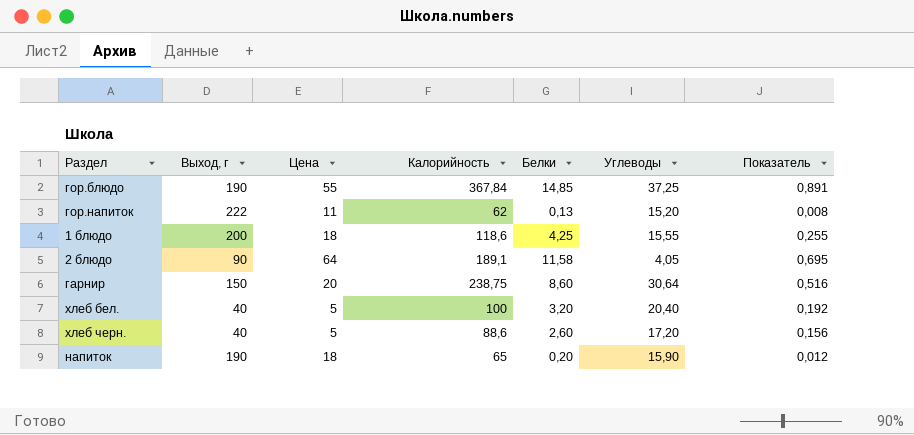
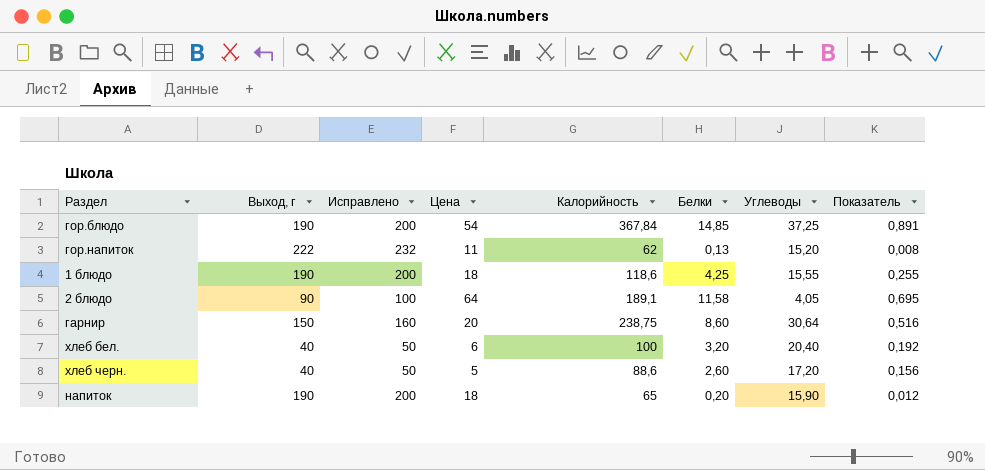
column Исправлено | formula: none -> [Выход, г] + 10
гор.блюдо | Цена: 55 -> 54
1 блюдо | Выход, г: 200 -> 190
хлеб бел. | Цена: 5 -> 6

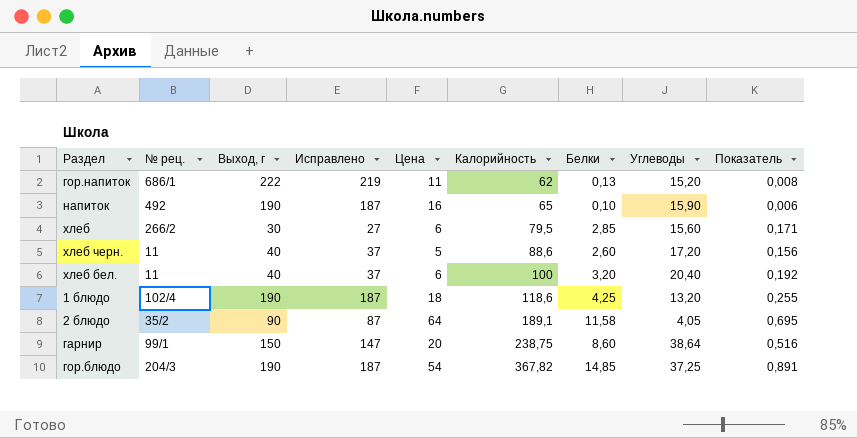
row order: none -> Калорийность ascending
column № рец. | position: none -> 2
column Исправлено | formula: [Выход, г] + 10 -> [Выход, г] - 3
напиток | Цена: 18 -> 16
напиток | Белки: 0,20 -> 0,10
напиток | Показатель: 0,012 -> 0,006
row хлеб: none -> 266/2 | 30 | 27 | 6 | 79,5 | 2,85 | 15,60 | 0,171
1 блюдо | Углеводы: 15,55 -> 13,20
гарнир | Углеводы: 30,64 -> 38,64
гор.блюдо | Калорийность: 367,84 -> 367,82

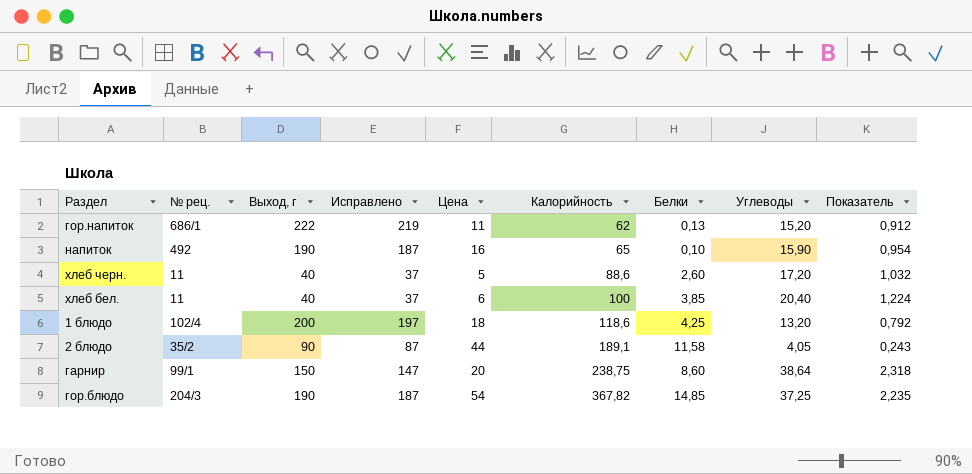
column Показатель | formula: [Белки] * 0,06 -> [Углеводы] * 0,06
row хлеб: 266/2 | 30 | 27 | 6 | 79,5 | 2,85 | 15,60 | 0,171 -> none
хлеб бел. | Белки: 3,20 -> 3,85
1 блюдо | Выход, г: 190 -> 200
1 блюдо | Исправлено: 187 -> 197
2 блюдо | Цена: 64 -> 44

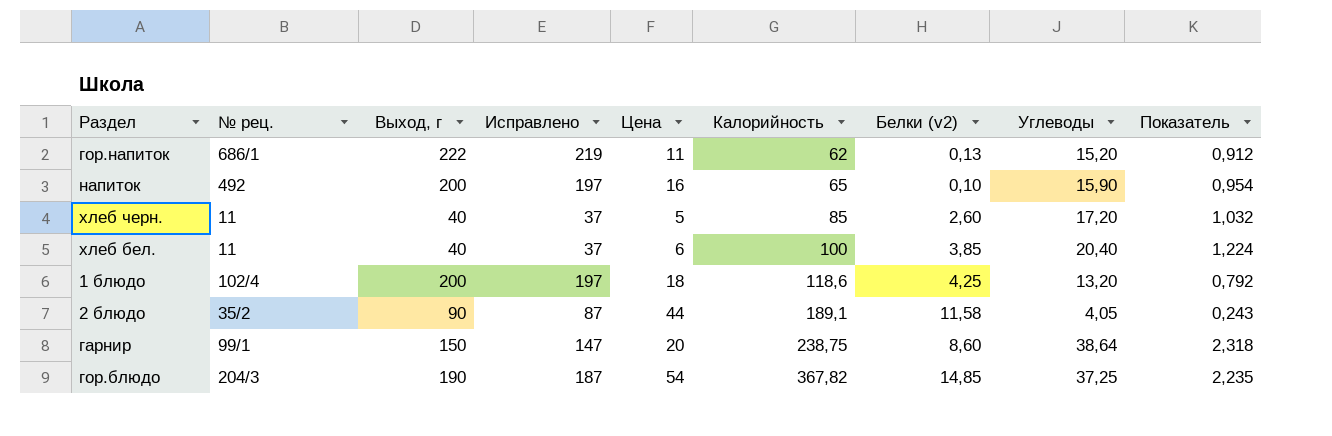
column name: Белки -> Белки (v2)
напиток | Выход, г: 190 -> 200
напиток | Исправлено: 187 -> 197
хлеб черн. | Калорийность: 88,6 -> 85

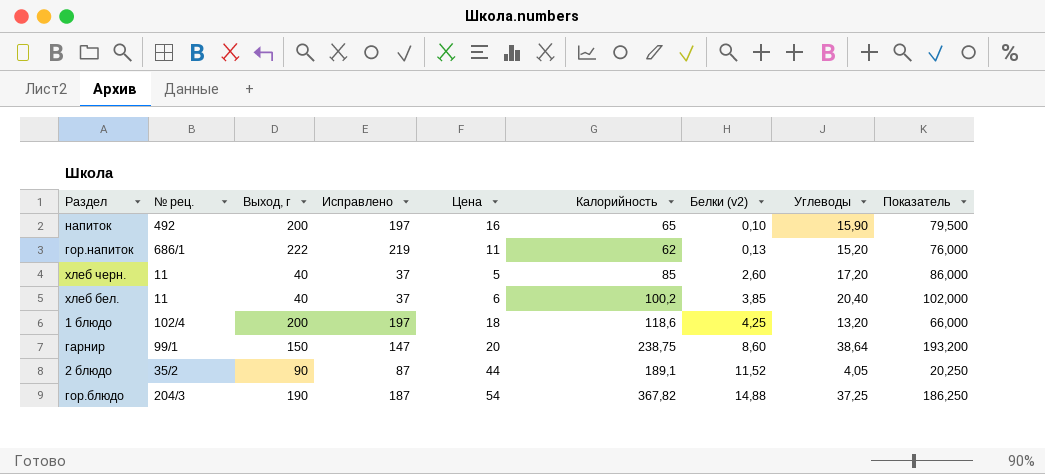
row order: Калорийность ascending -> Белки (v2) ascending
column Показатель | formula: [Углеводы] * 0,06 -> [Углеводы] * 5
хлеб бел. | Калорийность: 100 -> 100,2
2 блюдо | Белки (v2): 11,58 -> 11,52
гор.блюдо | Белки (v2): 14,85 -> 14,88

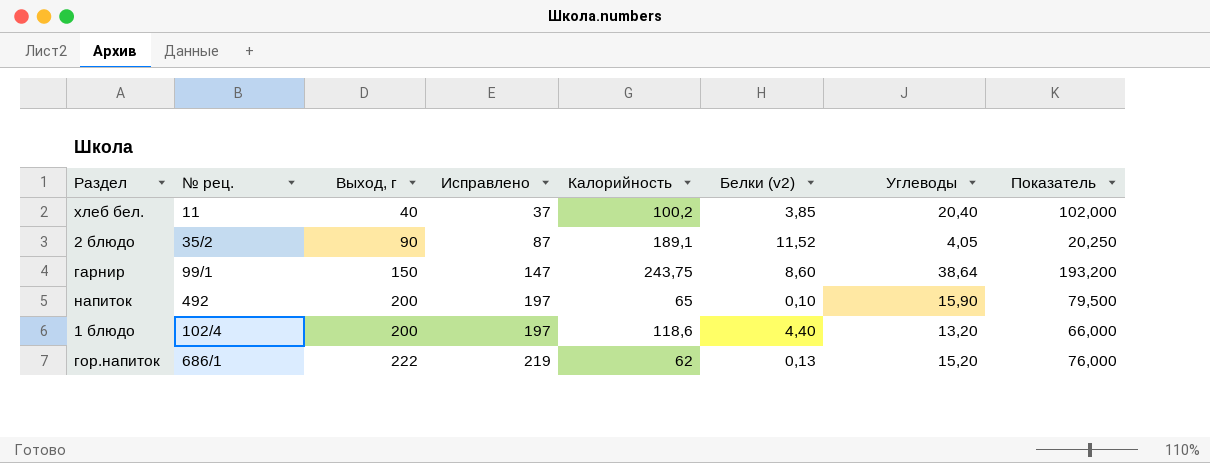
row order: Белки (v2) ascending -> Выход, г ascending
column Цена | position: 5 -> none
row хлеб черн.: 11 | 40 | 37 | 5 | 85 | 2,60 | 17,20 | 86,000 -> none
row гор.блюдо: 204/3 | 190 | 187 | 54 | 367,82 | 14,88 | 37,25 | 186,250 -> none
гарнир | Калорийность: 238,75 -> 243,75
1 блюдо | Белки (v2): 4,25 -> 4,40

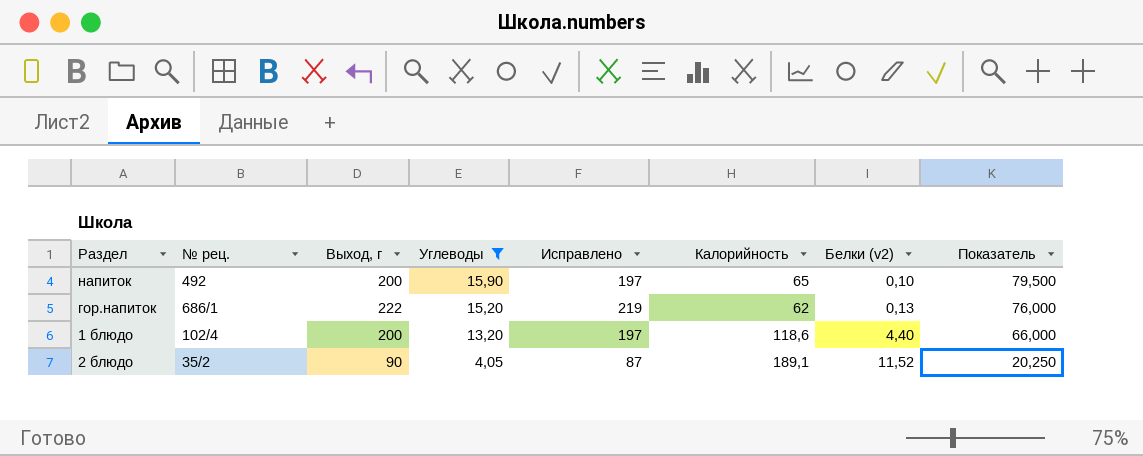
filter: none -> Углеводы <= 15,90
row order: Выход, г ascending -> Углеводы descending
column Углеводы | position: 7 -> 4

